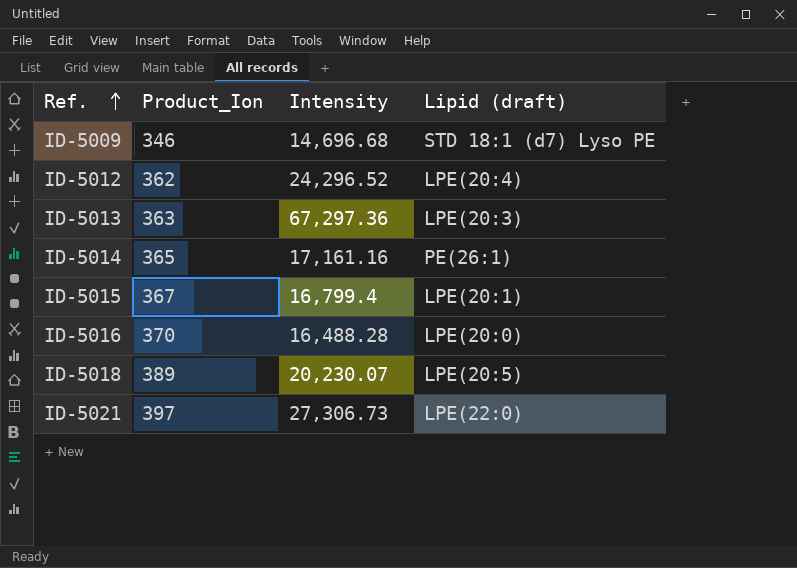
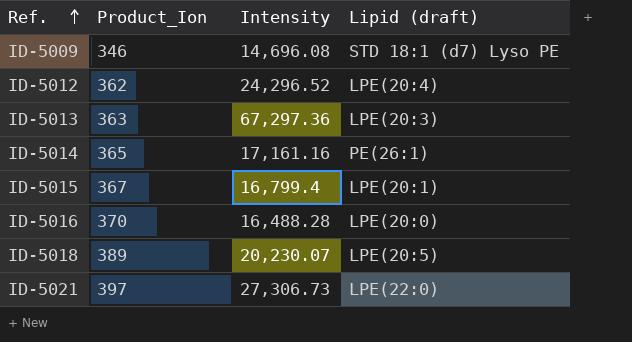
ID-5009 | Intensity: 14,696.68 -> 14,696.08

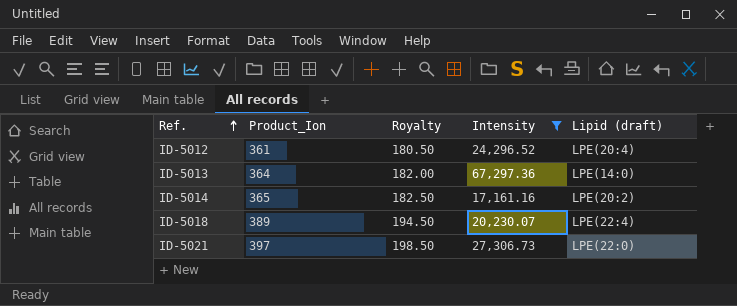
filter: none -> Intensity >= 17,161.16
column Royalty | formula: none -> [Product_Ion] * 0.5
ID-5012 | Product_Ion: 362 -> 361
ID-5013 | Product_Ion: 363 -> 364
ID-5013 | Lipid (draft): LPE(20:3) -> LPE(14:0)
ID-5014 | Lipid (draft): PE(26:1) -> LPE(20:2)
ID-5018 | Lipid (draft): LPE(20:5) -> LPE(22:4)

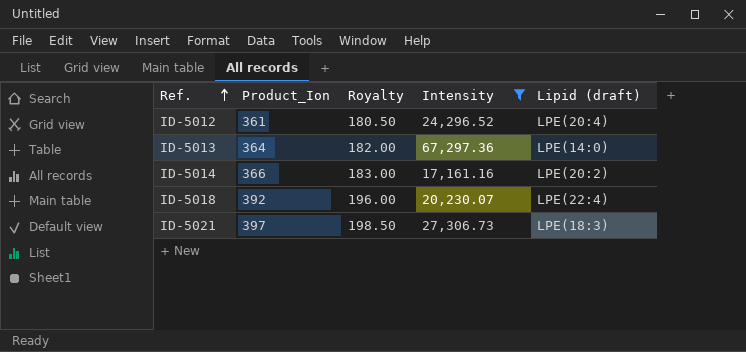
ID-5014 | Product_Ion: 365 -> 366
ID-5014 | Royalty: 182.50 -> 183.00
ID-5018 | Product_Ion: 389 -> 392
ID-5018 | Royalty: 194.50 -> 196.00
ID-5021 | Lipid (draft): LPE(22:0) -> LPE(18:3)

